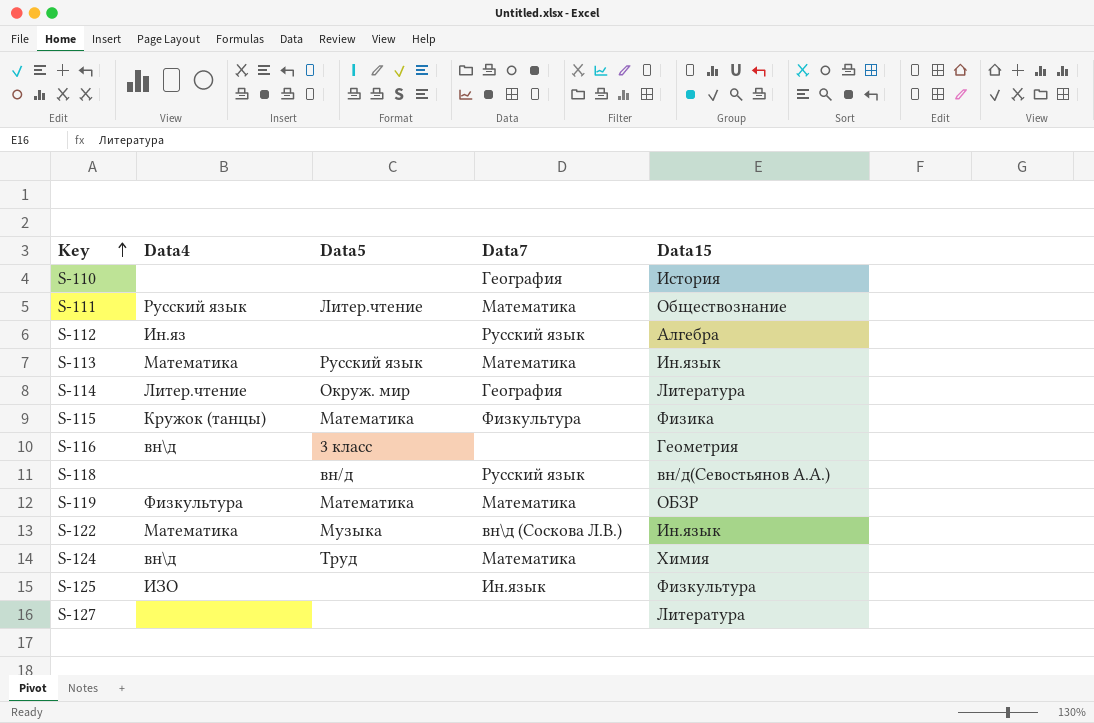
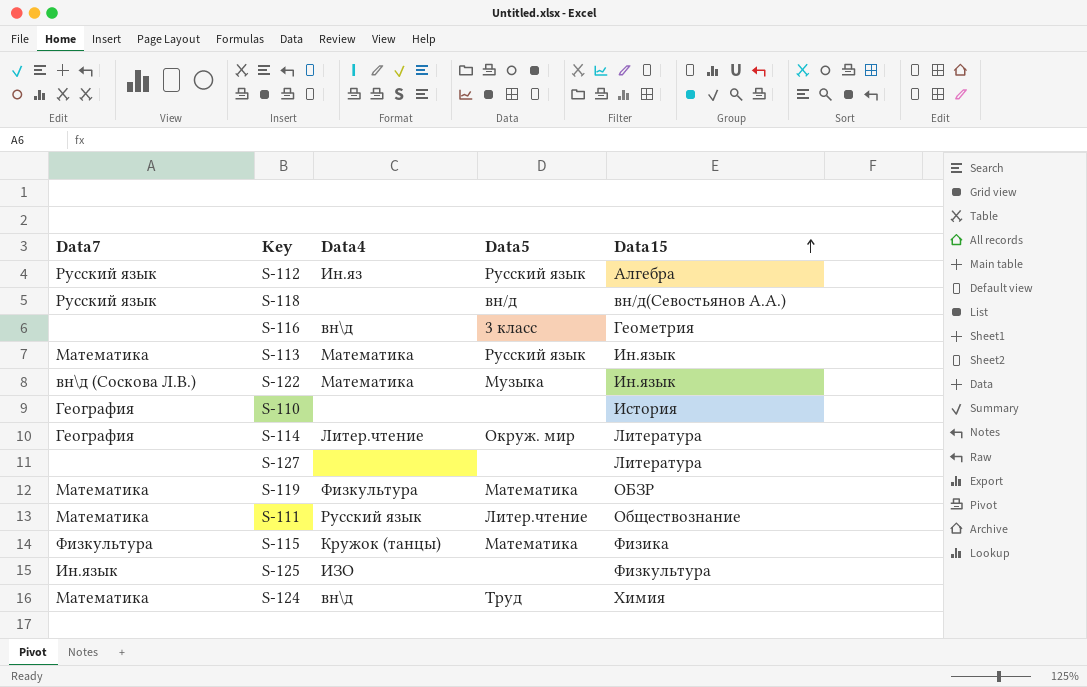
row order: Key ascending -> Data15 ascending
column Data7 | position: 4 -> 1
S-112 | Data5: none -> Русский язык

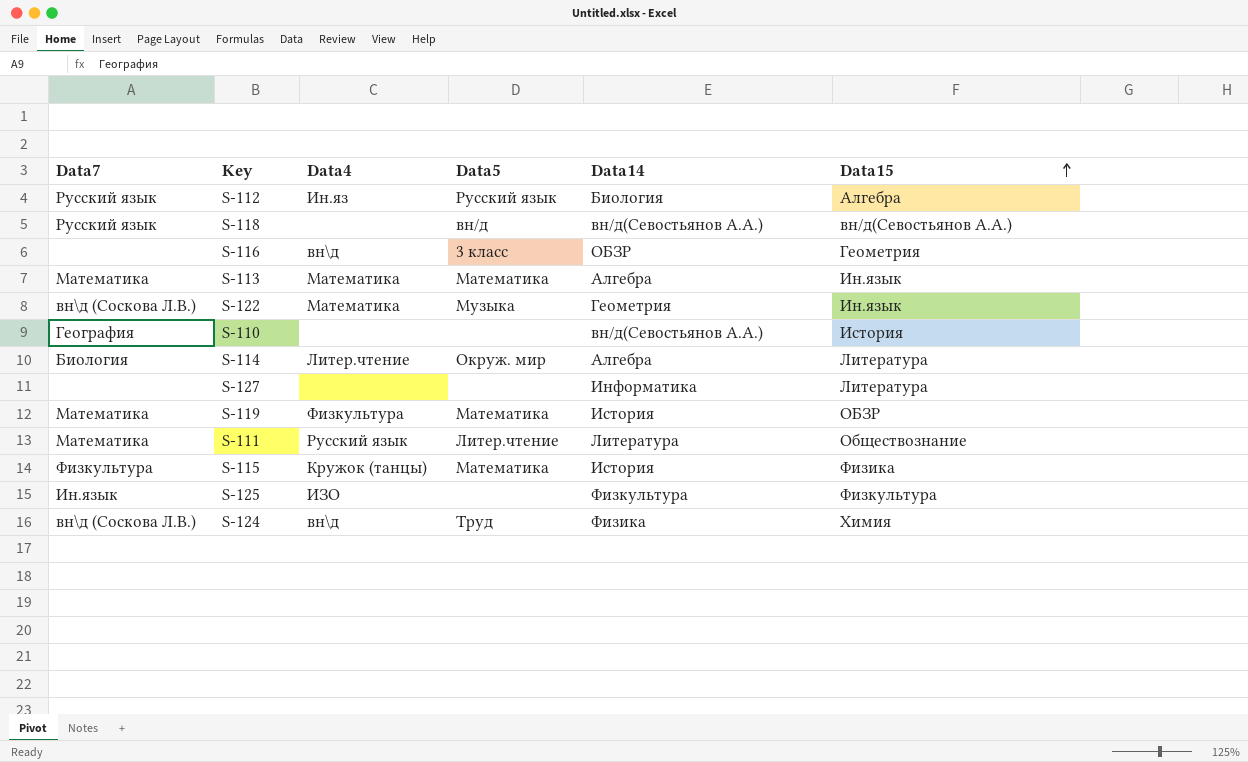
column Data14 | position: none -> 5
S-113 | Data5: Русский язык -> Математика
S-114 | Data7: География -> Биология
S-124 | Data7: Математика -> вн\д (Соскова Л.В.)

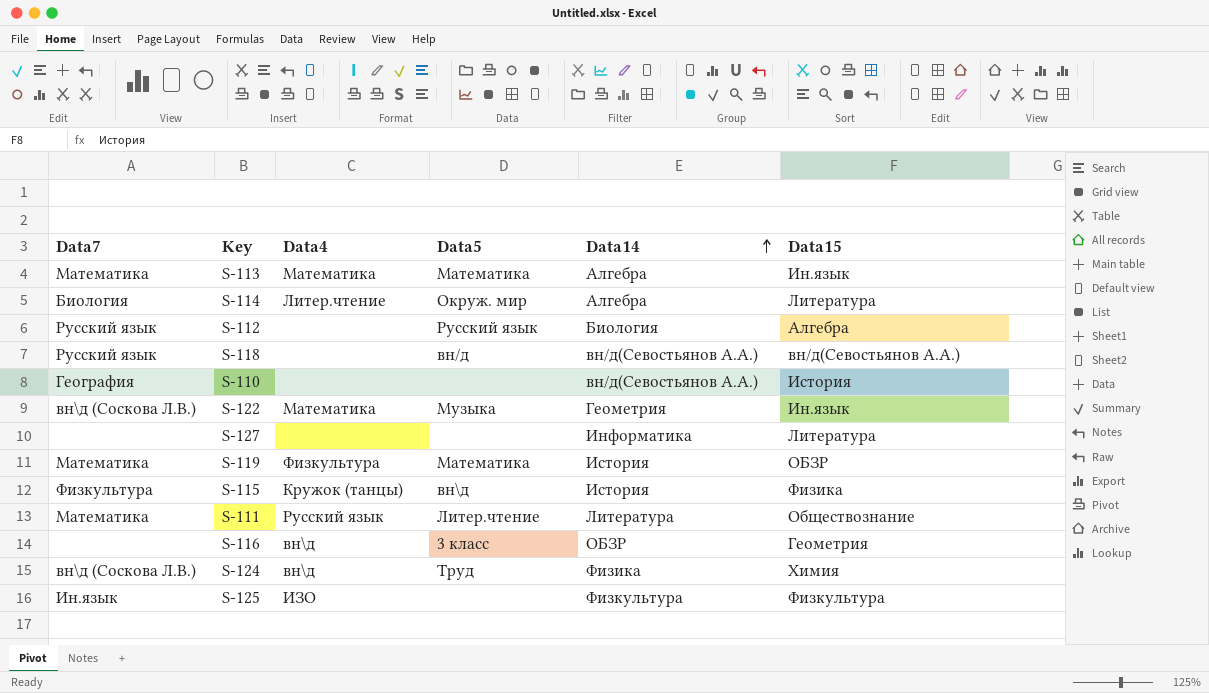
row order: Data15 ascending -> Data14 ascending
S-112 | Data4: Ин.яз -> none
S-115 | Data5: Математика -> вн\д

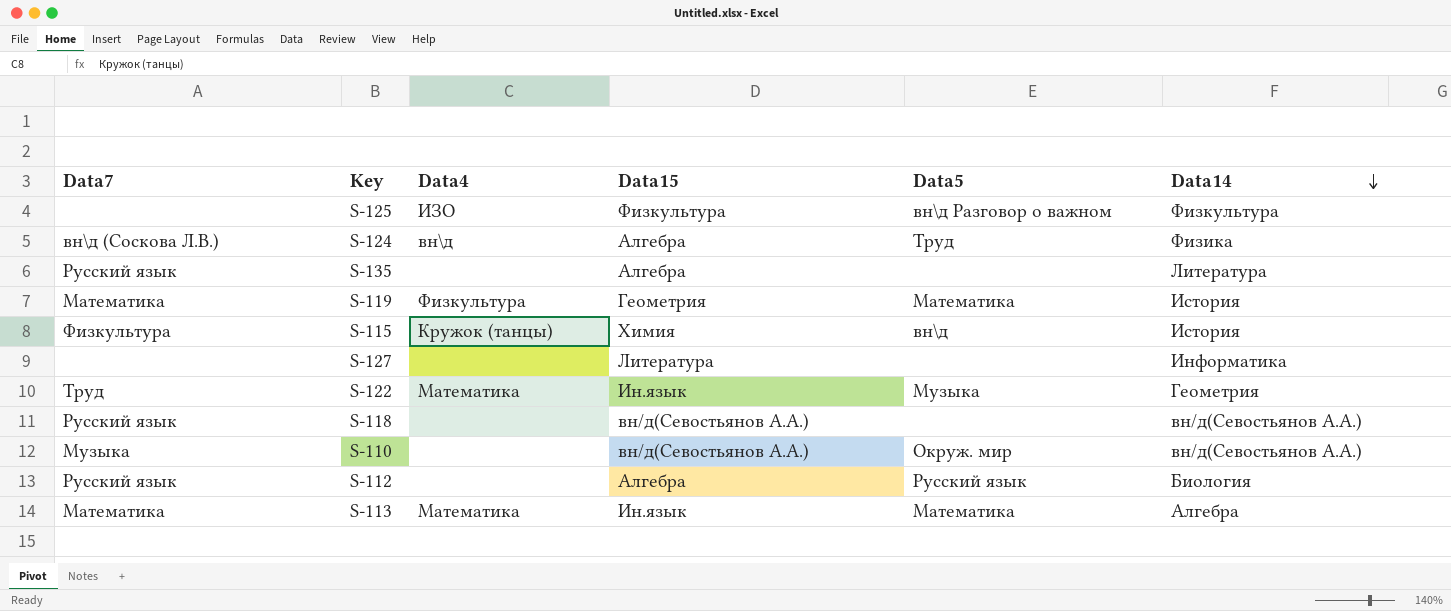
row order: Data14 ascending -> Data14 descending
column Data15 | position: 6 -> 4
row S-114: Биология | Литер.чтение | Окруж. мир | Алгебра | Литература -> none
row S-111: Математика | Русский язык | Литер.чтение | Литература | Обществознание -> none
row S-116: none | вн\д | 3 класс | ОБЗР | Геометрия -> none
S-125 | Data7: Ин.язык -> none
S-125 | Data5: none -> вн\д Разговор о важном
S-124 | Data15: Химия -> Алгебра
row S-135: none -> Русский язык | none | Алгебра | none | Литература
S-119 | Data15: ОБЗР -> Геометрия
S-115 | Data15: Физика -> Химия
S-122 | Data7: вн\д (Соскова Л.В.) -> Труд
S-118 | Data5: вн/д -> none
S-110 | Data7: География -> Музыка
S-110 | Data15: История -> вн/д(Севостьянов А.А.)
S-110 | Data5: none -> Окруж. мир

